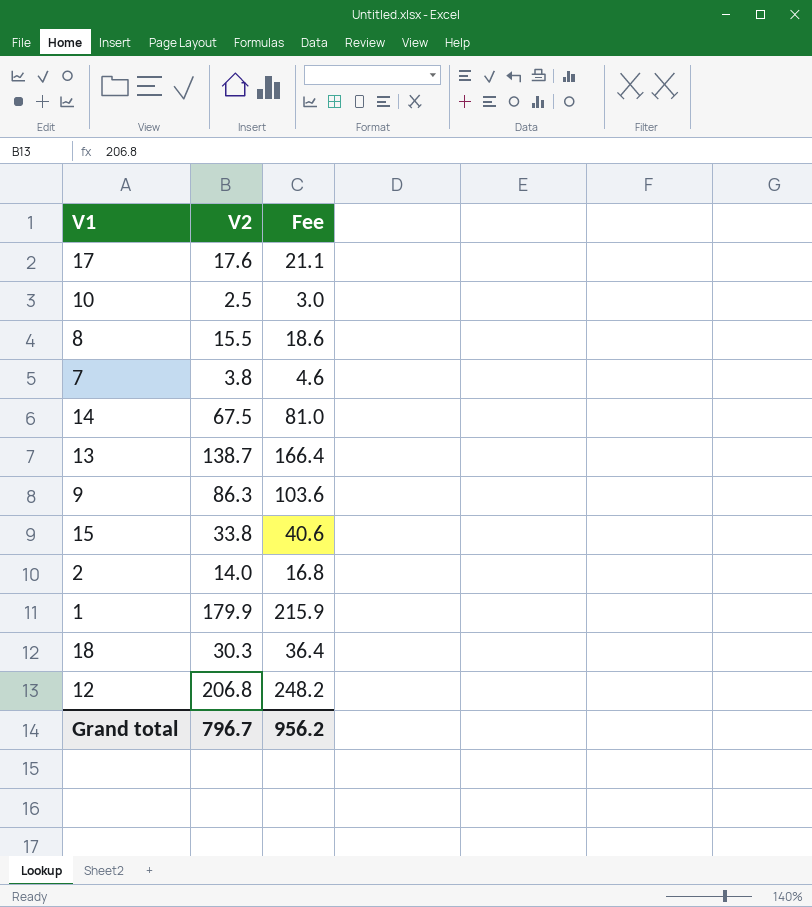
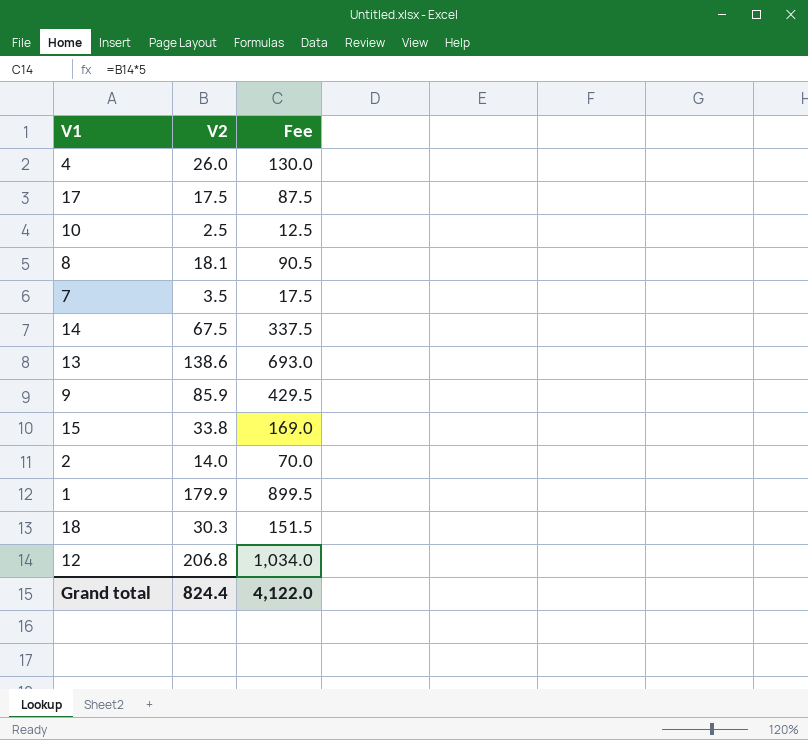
column Fee | formula: [V2] * 1.2 -> [V2] * 5
row 4: none -> 26.0 | 130.0
17 | V2: 17.6 -> 17.5
8 | V2: 15.5 -> 18.1
7 | V2: 3.8 -> 3.5
13 | V2: 138.7 -> 138.6
9 | V2: 86.3 -> 85.9
Grand total | V2: 796.7 -> 824.4
Grand total | Fee: 956.2 -> 4,122.0

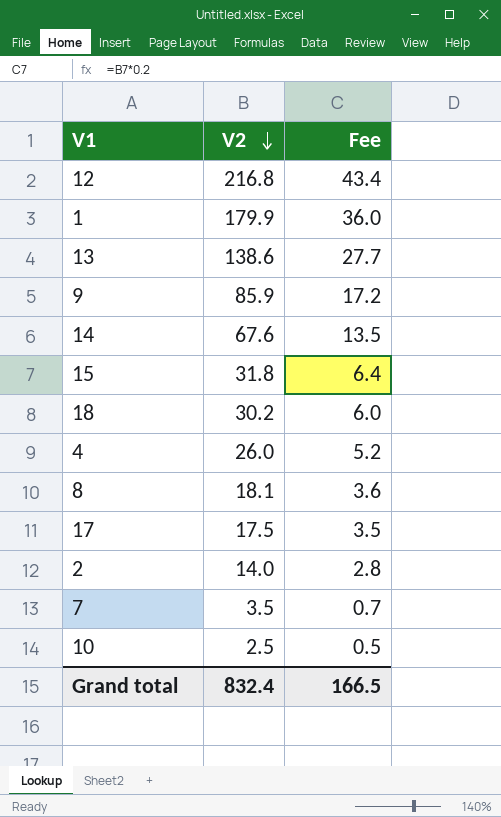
row order: none -> V2 descending
column Fee | formula: [V2] * 5 -> [V2] * 0.2
12 | V2: 206.8 -> 216.8
14 | V2: 67.5 -> 67.6
15 | V2: 33.8 -> 31.8
18 | V2: 30.3 -> 30.2
Grand total | V2: 824.4 -> 832.4
Grand total | Fee: 4,122.0 -> 166.5

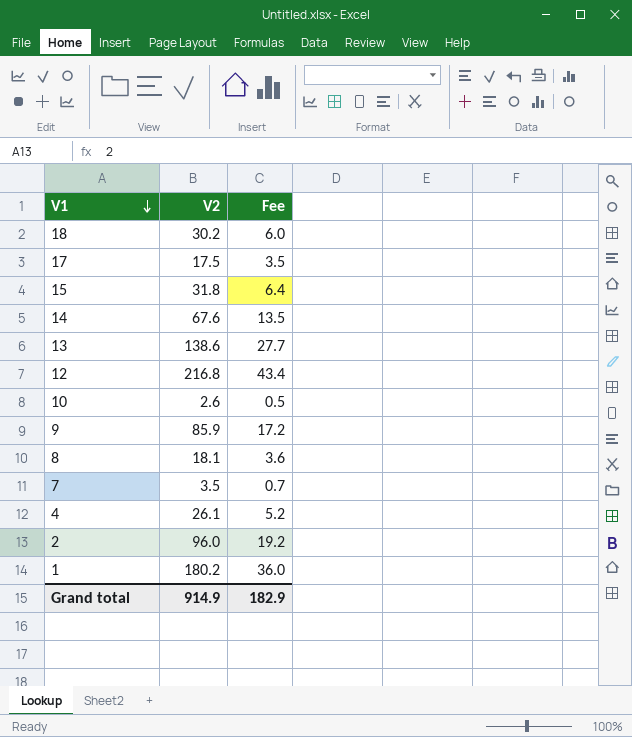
row order: V2 descending -> V1 descending
10 | V2: 2.5 -> 2.6
4 | V2: 26.0 -> 26.1
2 | V2: 14.0 -> 96.0
2 | Fee: 2.8 -> 19.2
1 | V2: 179.9 -> 180.2
Grand total | V2: 832.4 -> 914.9
Grand total | Fee: 166.5 -> 182.9

